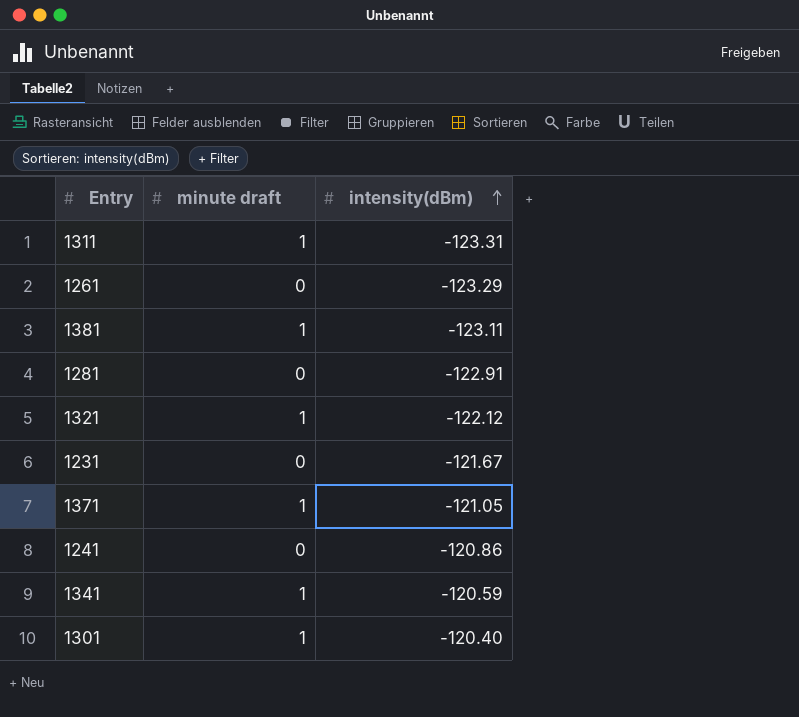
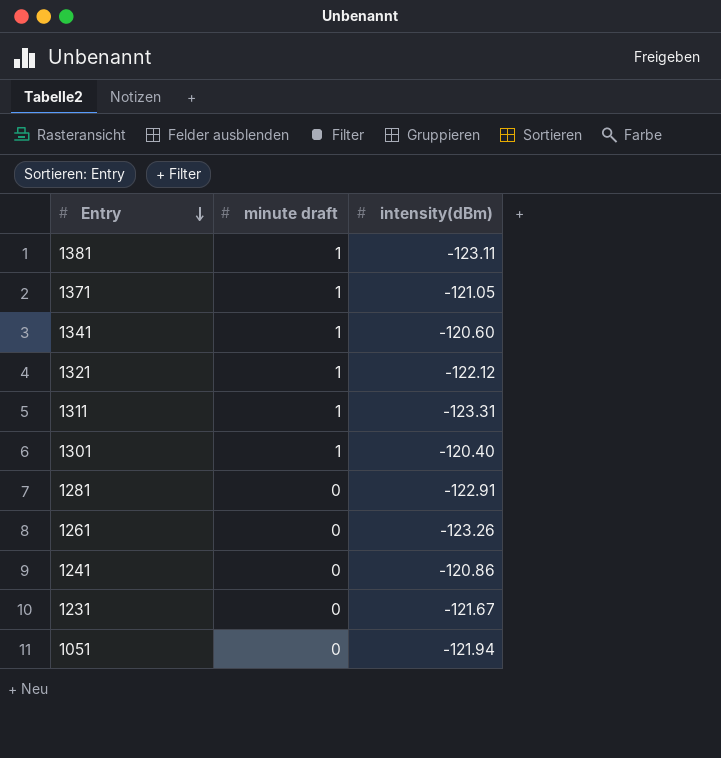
row order: intensity(dBm) ascending -> Entry descending
1341 | intensity(dBm): -120.59 -> -120.60
1261 | intensity(dBm): -123.29 -> -123.26
row 1051: none -> 0 | -121.94

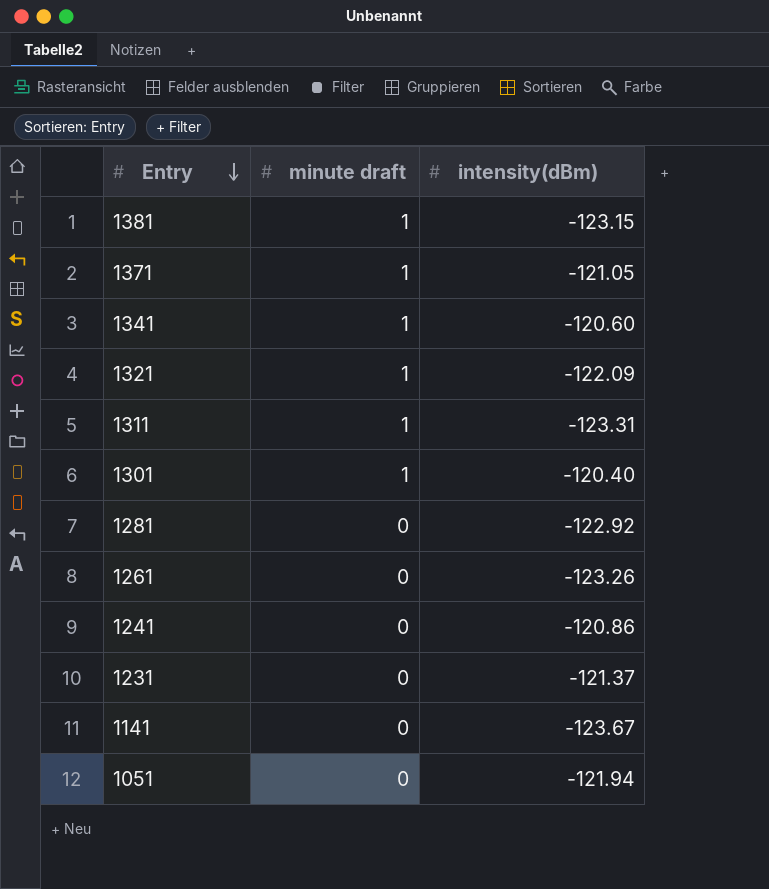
1381 | intensity(dBm): -123.11 -> -123.15
1321 | intensity(dBm): -122.12 -> -122.09
1281 | intensity(dBm): -122.91 -> -122.92
1231 | intensity(dBm): -121.67 -> -121.37
row 1141: none -> 0 | -123.67

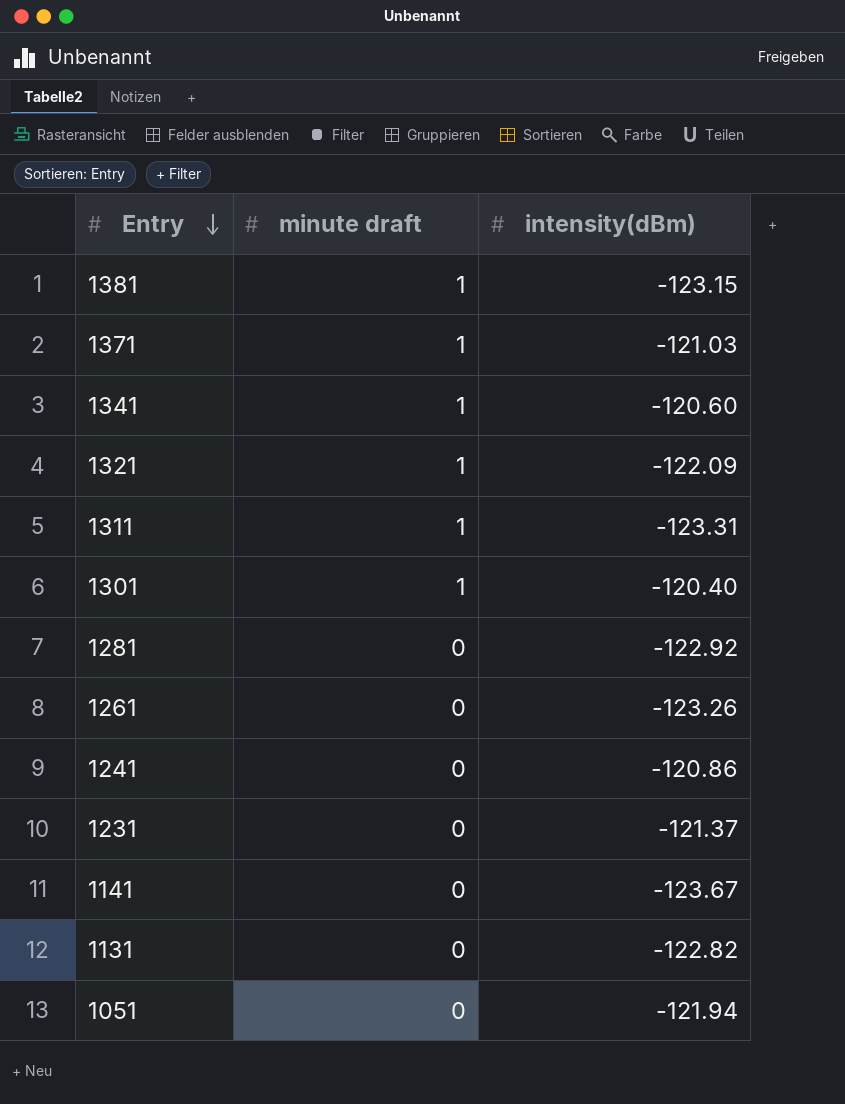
1371 | intensity(dBm): -121.05 -> -121.03
row 1131: none -> 0 | -122.82

